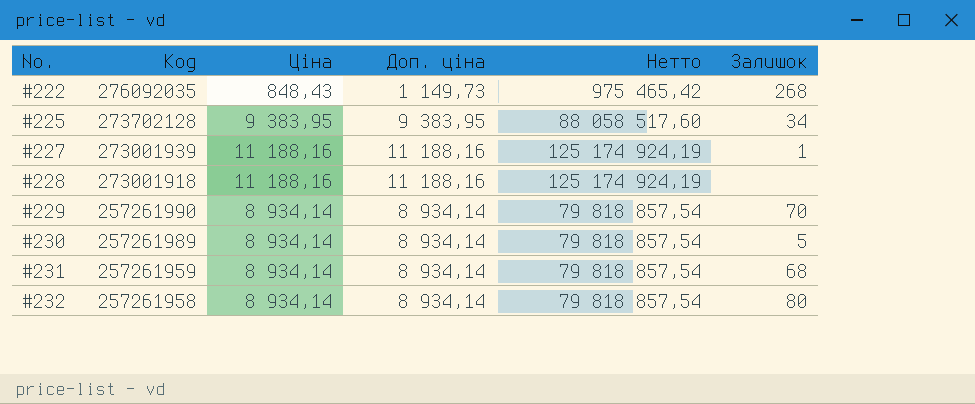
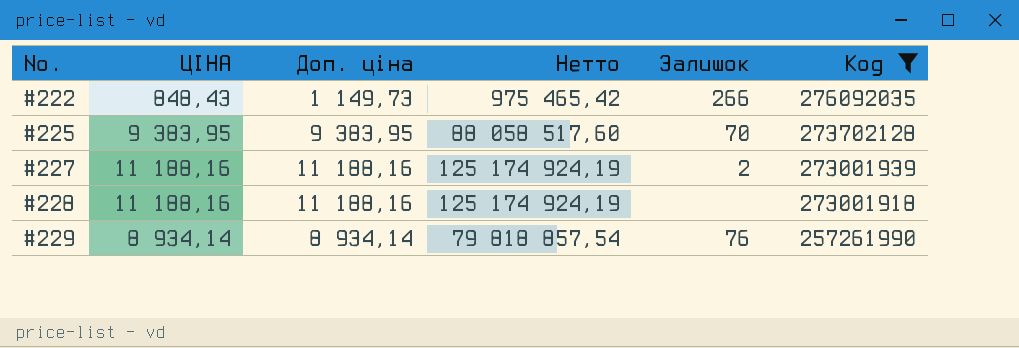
filter: none -> Код >= 257261990
column name: Ціна -> ЦІНА
column Код | position: 2 -> 6
#222 | Залишок: 268 -> 266
#225 | Залишок: 34 -> 70
#227 | Залишок: 1 -> 2
#229 | Залишок: 70 -> 76

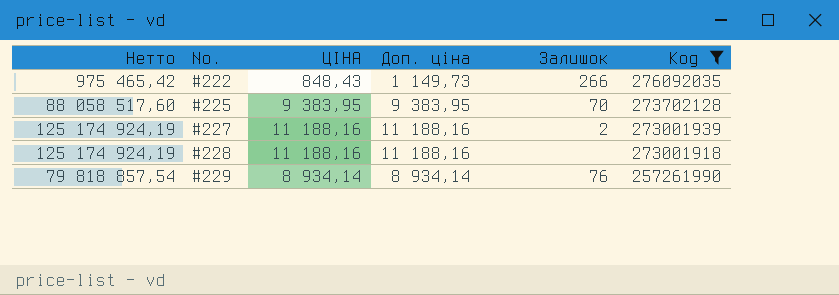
column Нетто | position: 4 -> 1

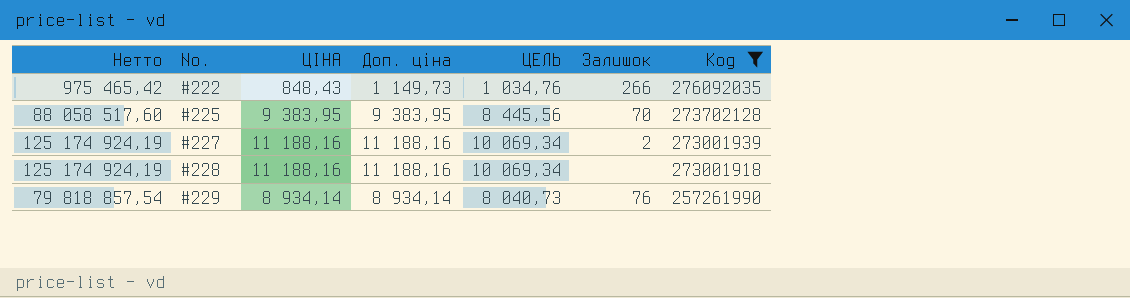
column ЦЕЛЬ | formula: none -> [Доп. ціна] * 0,9

